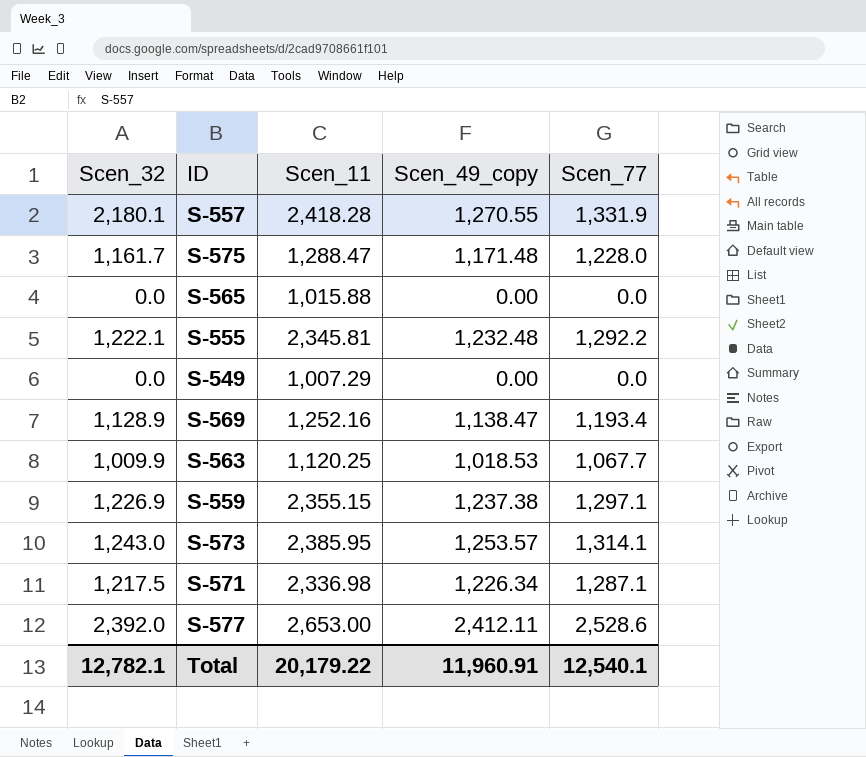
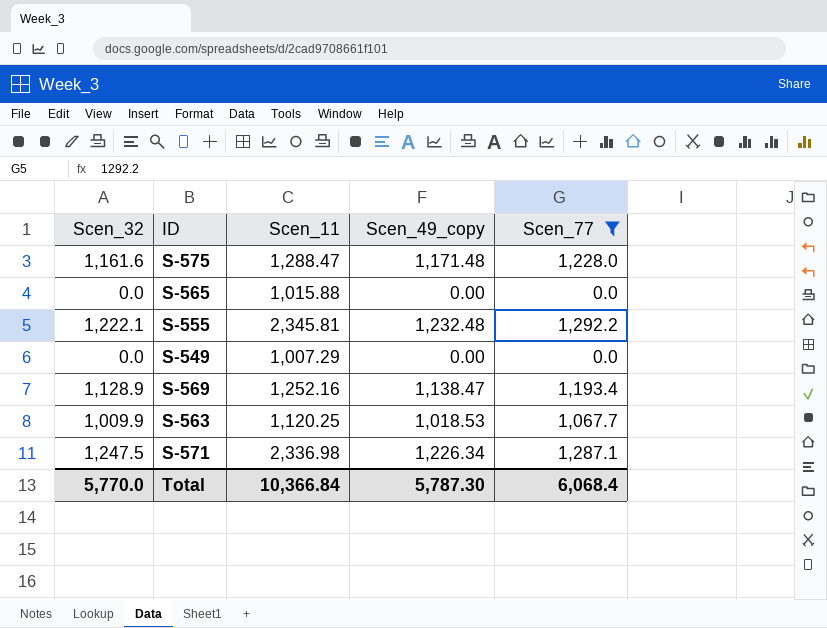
filter: none -> Scen_77 <= 1,292.2
S-575 | Scen_32: 1,161.7 -> 1,161.6
S-571 | Scen_32: 1,217.5 -> 1,247.5
Total | Scen_32: 12,782.1 -> 5,770.0
Total | Scen_11: 20,179.22 -> 10,366.84
Total | Scen_49_copy: 11,960.91 -> 5,787.30
Total | Scen_77: 12,540.1 -> 6,068.4

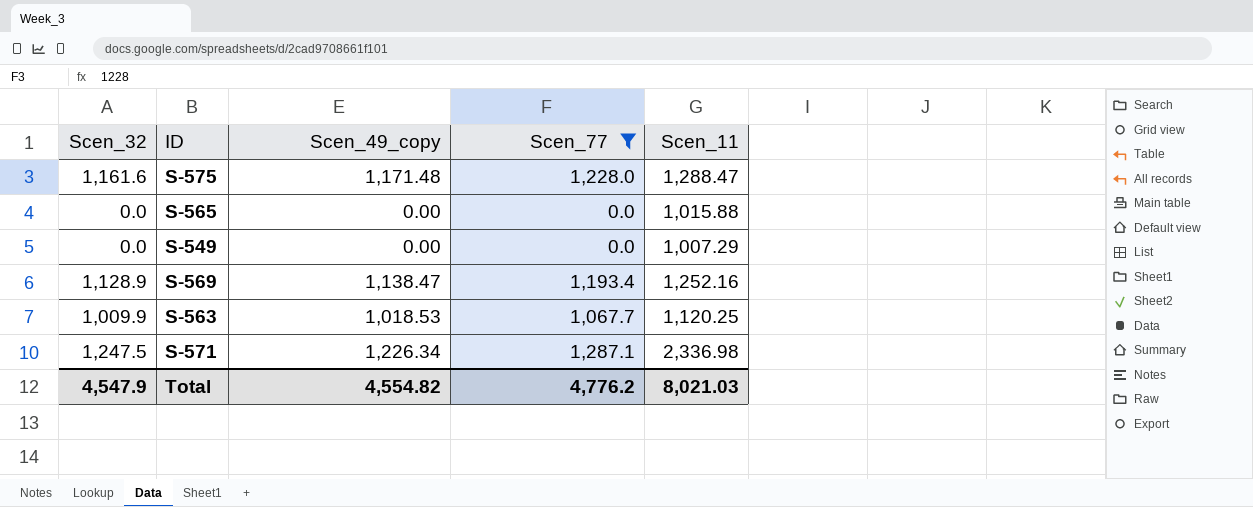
column Scen_11 | position: 3 -> 5
row S-555: 1,222.1 | 2,345.81 | 1,232.48 | 1,292.2 -> none
Total | Scen_32: 5,770.0 -> 4,547.9
Total | Scen_49_copy: 5,787.30 -> 4,554.82
Total | Scen_77: 6,068.4 -> 4,776.2
Total | Scen_11: 10,366.84 -> 8,021.03

